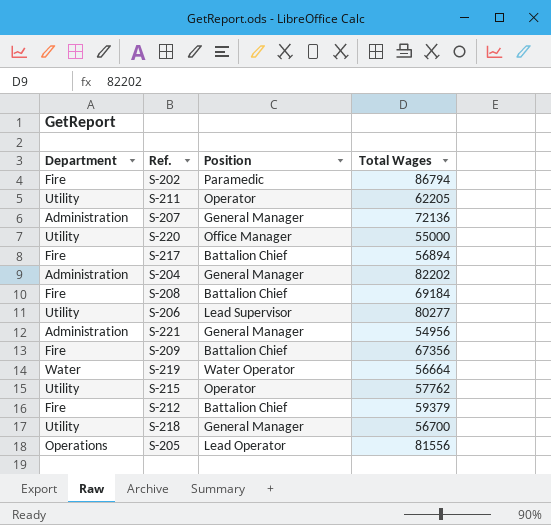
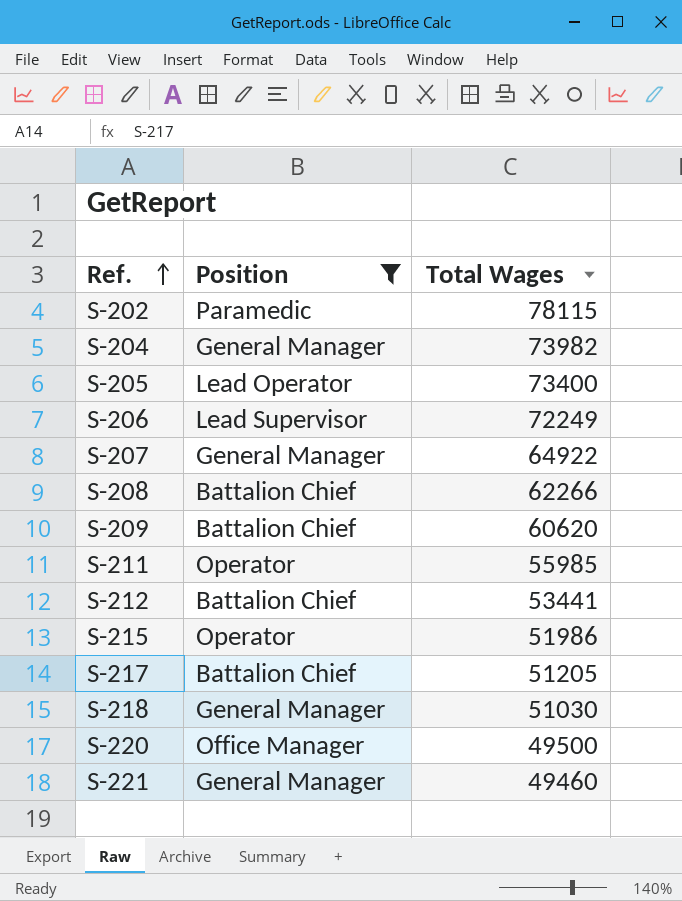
filter: none -> Position != Water Operator
row order: none -> Ref. ascending
column Department | position: 1 -> none
S-202 | Total Wages: 86794 -> 78115
S-204 | Total Wages: 82202 -> 73982
S-205 | Total Wages: 81556 -> 73400
S-206 | Total Wages: 80277 -> 72249
S-207 | Total Wages: 72136 -> 64922
S-208 | Total Wages: 69184 -> 62266
S-209 | Total Wages: 67356 -> 60620
S-211 | Total Wages: 62205 -> 55985
S-212 | Total Wages: 59379 -> 53441
S-215 | Total Wages: 57762 -> 51986
S-217 | Total Wages: 56894 -> 51205
S-218 | Total Wages: 56700 -> 51030
S-220 | Total Wages: 55000 -> 49500
S-221 | Total Wages: 54956 -> 49460

